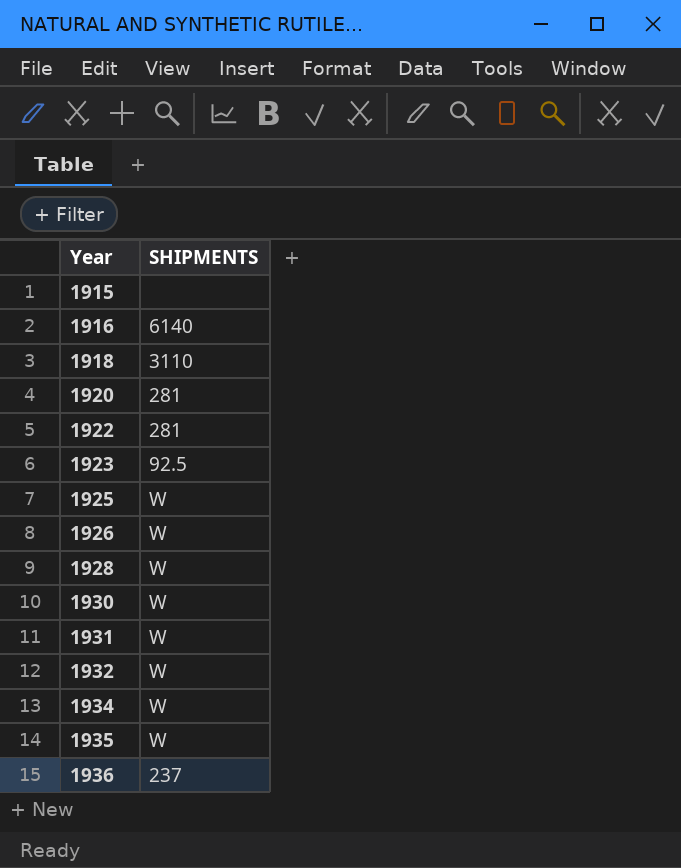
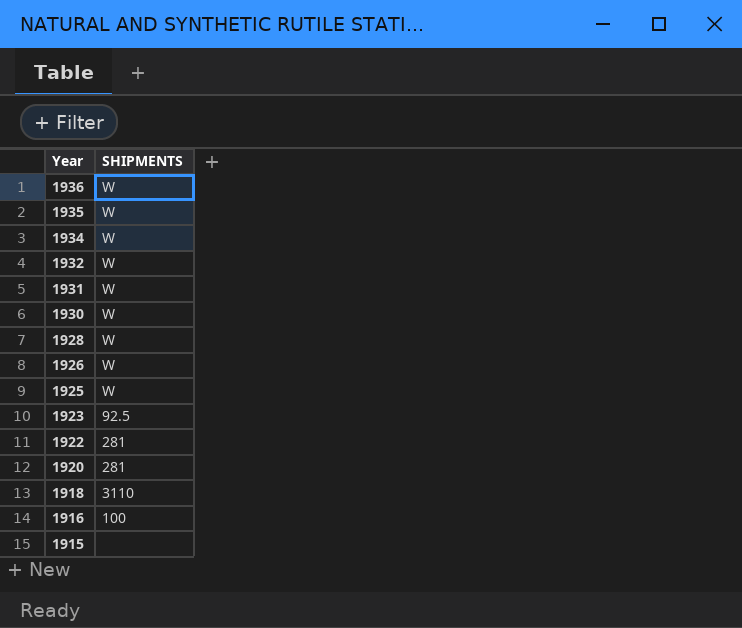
row order: Year ascending -> Year descending
1936 | SHIPMENTS: 237 -> W
1916 | SHIPMENTS: 6140 -> 100

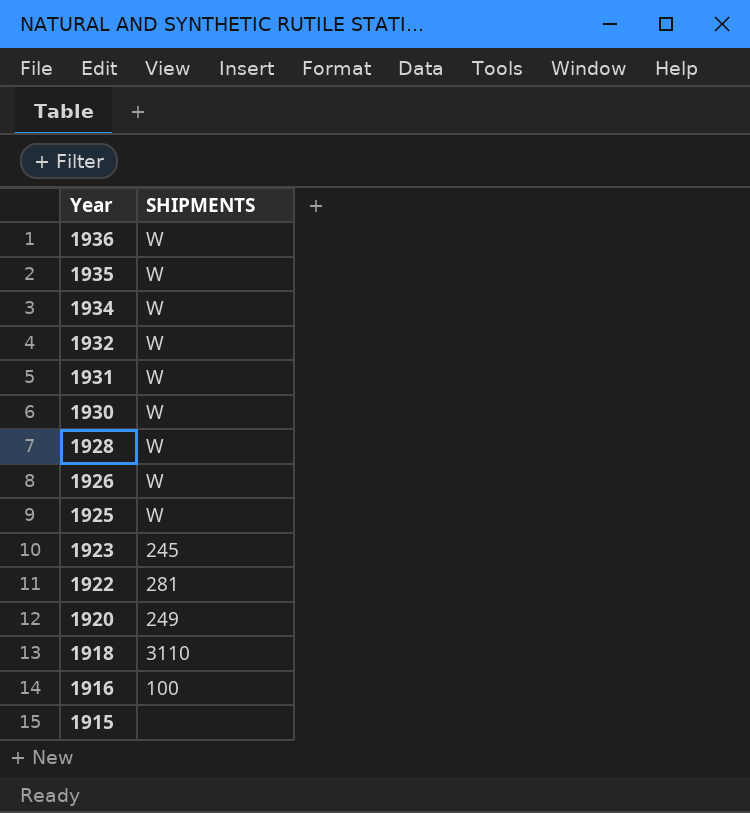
1923 | SHIPMENTS: 92.5 -> 245
1920 | SHIPMENTS: 281 -> 249

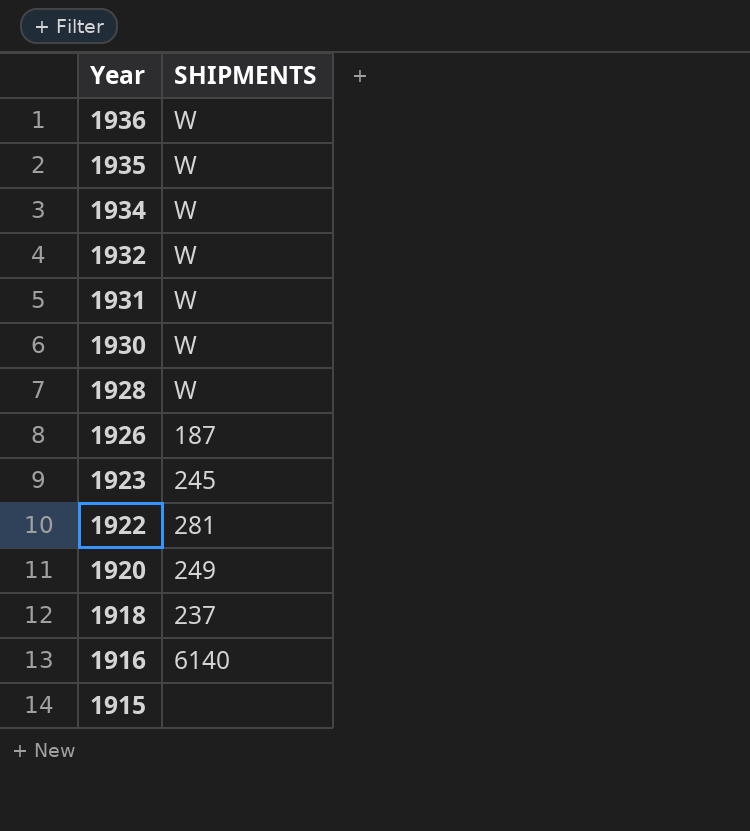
row 1925: W -> none
1926 | SHIPMENTS: W -> 187
1918 | SHIPMENTS: 3110 -> 237
1916 | SHIPMENTS: 100 -> 6140

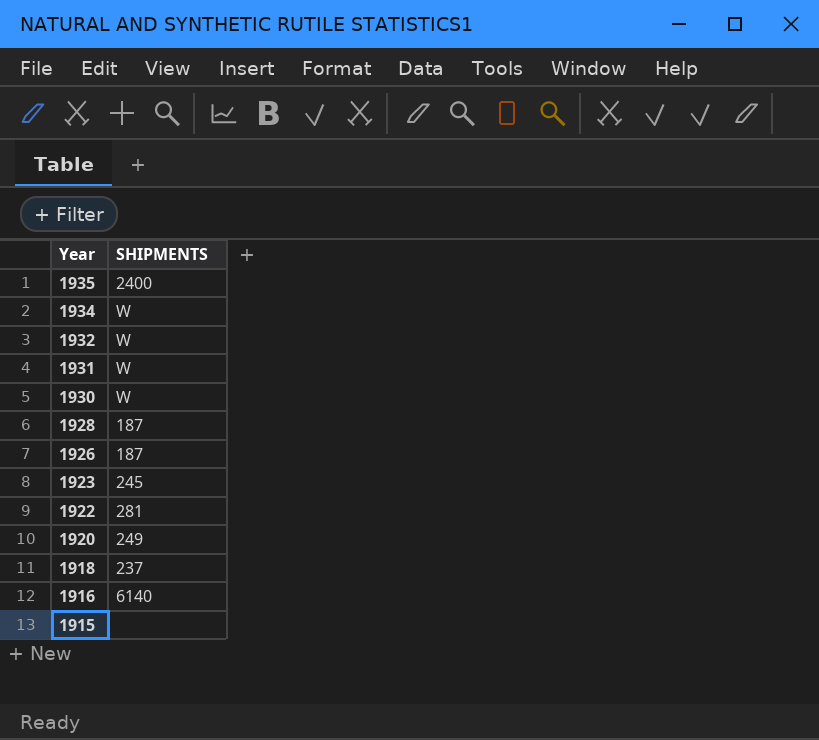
row 1936: W -> none
1935 | SHIPMENTS: W -> 2400
1928 | SHIPMENTS: W -> 187

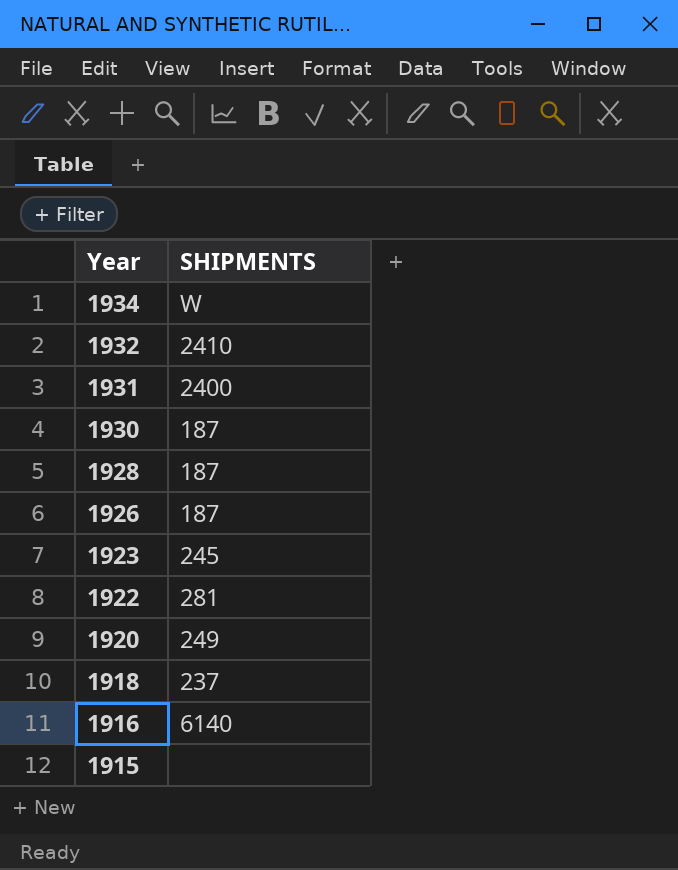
row 1935: 2400 -> none
1932 | SHIPMENTS: W -> 2410
1931 | SHIPMENTS: W -> 2400
1930 | SHIPMENTS: W -> 187

